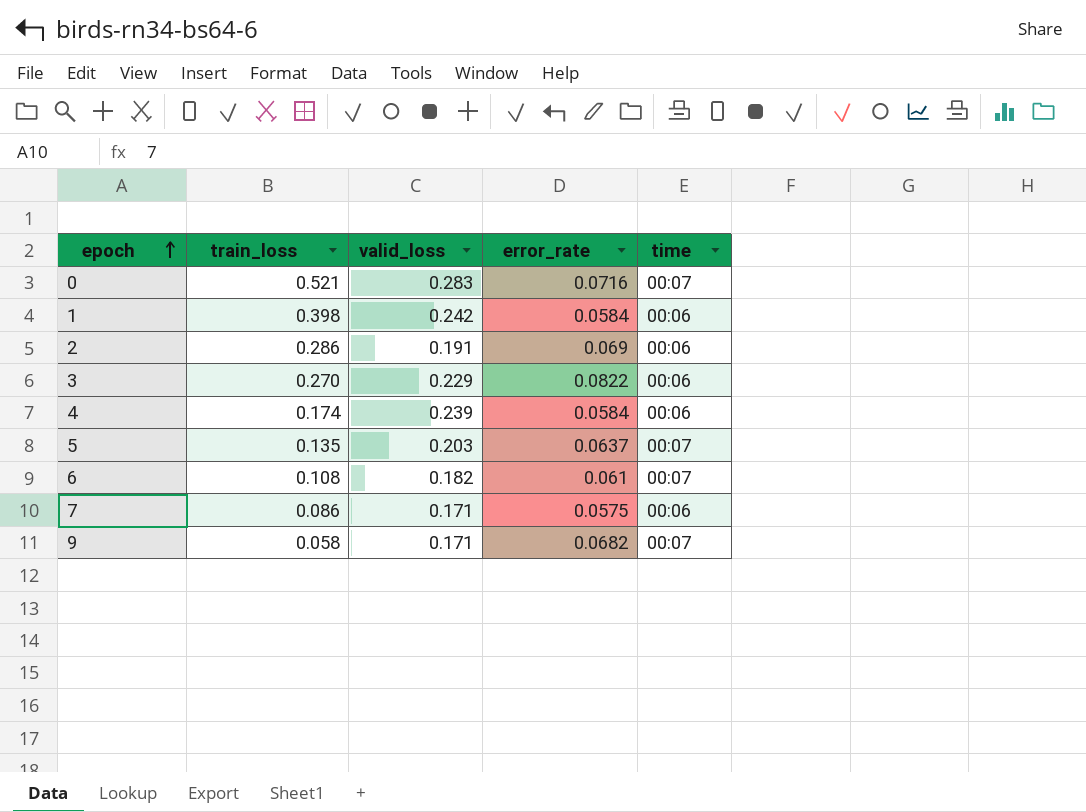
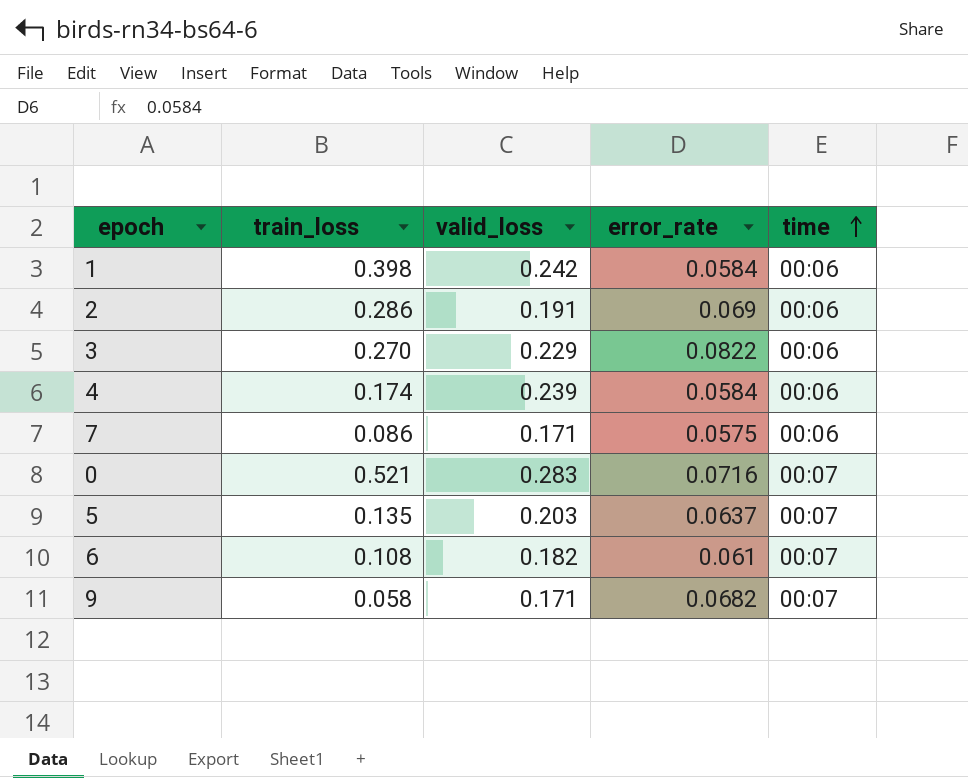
row order: epoch ascending -> time ascending

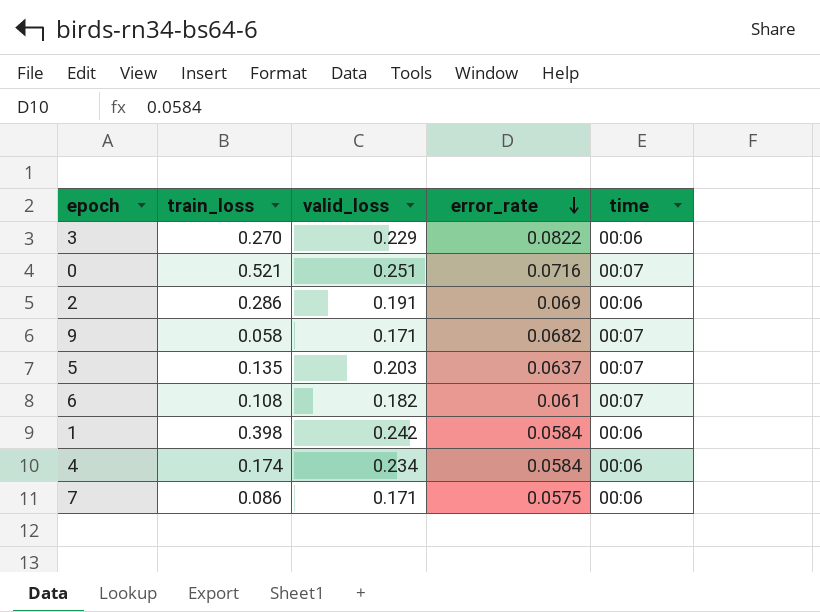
row order: time ascending -> error_rate descending
0 | valid_loss: 0.283 -> 0.251
4 | valid_loss: 0.239 -> 0.234

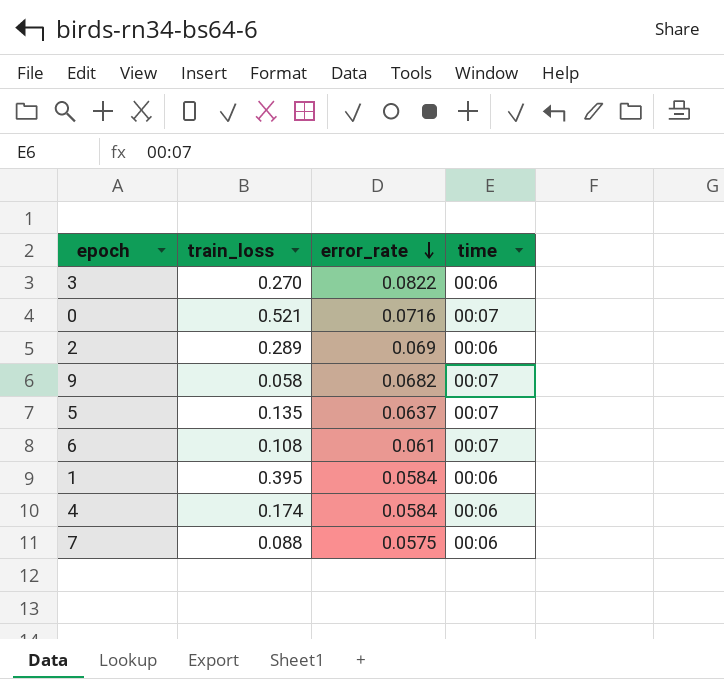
column valid_loss | position: 3 -> none
2 | train_loss: 0.286 -> 0.289
1 | train_loss: 0.398 -> 0.395
7 | train_loss: 0.086 -> 0.088

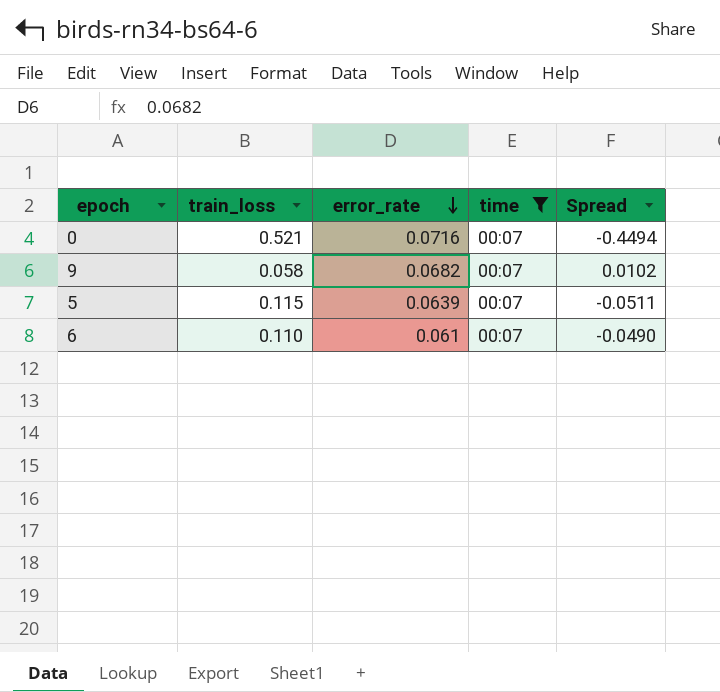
filter: none -> time = 00:07
column Spread | formula: none -> [error_rate] - [train_loss]
5 | train_loss: 0.135 -> 0.115
5 | error_rate: 0.0637 -> 0.0639
6 | train_loss: 0.108 -> 0.110

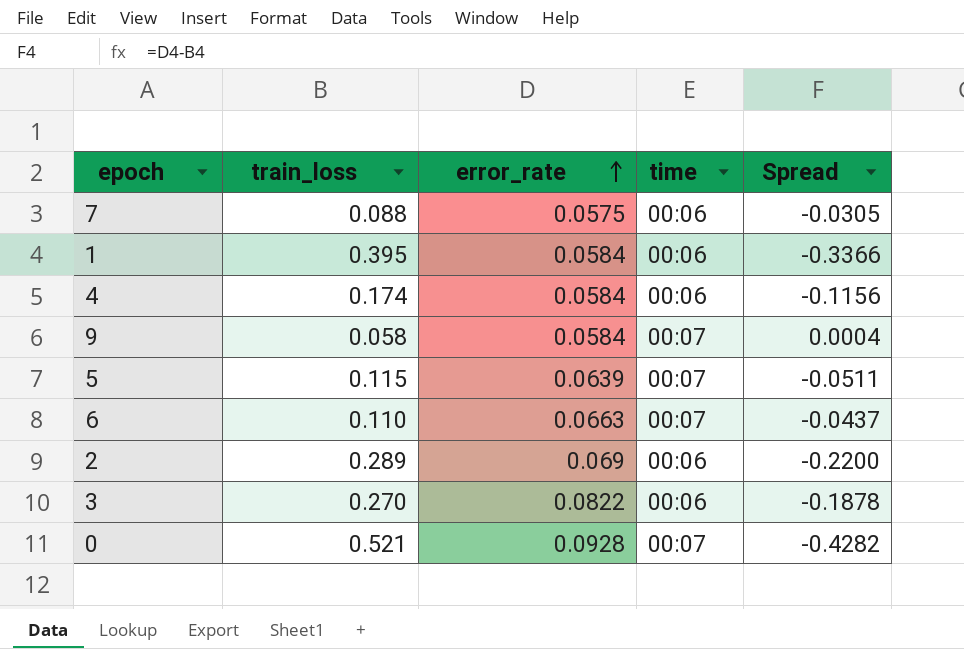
filter: time = 00:07 -> none
row order: error_rate descending -> error_rate ascending
9 | error_rate: 0.0682 -> 0.0584
9 | Spread: 0.0102 -> 0.0004
6 | error_rate: 0.061 -> 0.0663
6 | Spread: -0.0490 -> -0.0437
0 | error_rate: 0.0716 -> 0.0928
0 | Spread: -0.4494 -> -0.4282

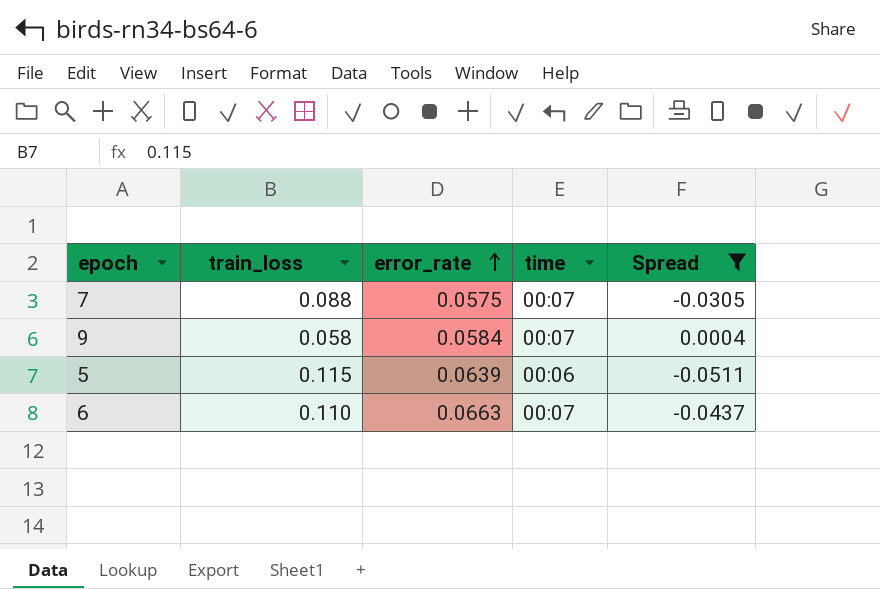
filter: none -> Spread >= -0.0511
7 | time: 00:06 -> 00:07
5 | time: 00:07 -> 00:06

